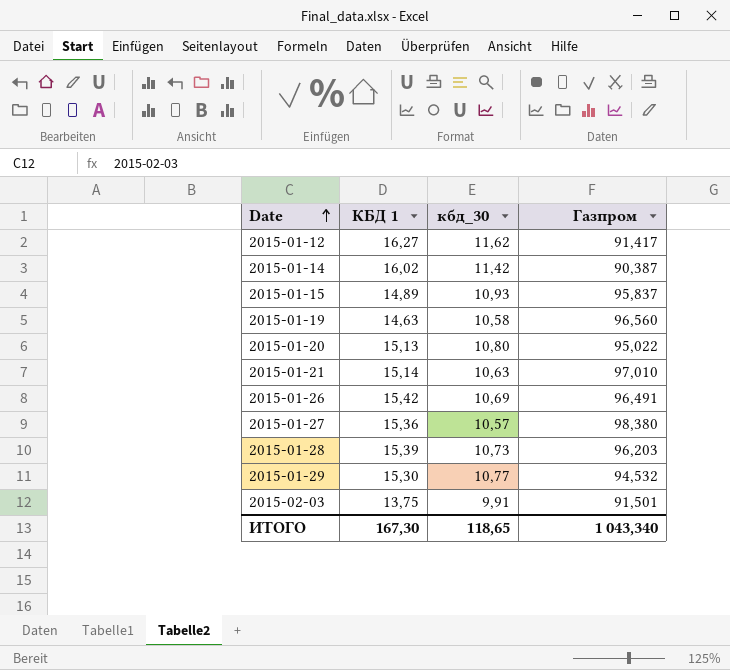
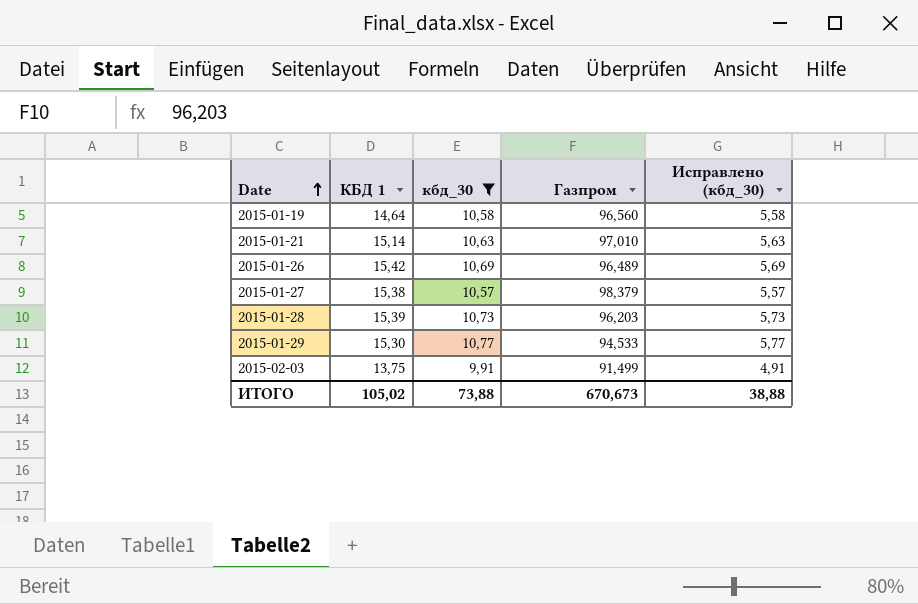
filter: none -> кбд_30 <= 10,77
column Исправлено (кбд_30) | formula: none -> [кбд_30] - 5
2015-01-19 | КБД 1: 14,63 -> 14,64
2015-01-26 | Газпром: 96,491 -> 96,489
2015-01-27 | КБД 1: 15,36 -> 15,38
2015-01-27 | Газпром: 98,380 -> 98,379
2015-01-29 | Газпром: 94,532 -> 94,533
2015-02-03 | Газпром: 91,501 -> 91,499
ИТОГО | КБД 1: 167,30 -> 105,02
ИТОГО | кбд_30: 118,65 -> 73,88
ИТОГО | Газпром: 1 043,340 -> 670,673

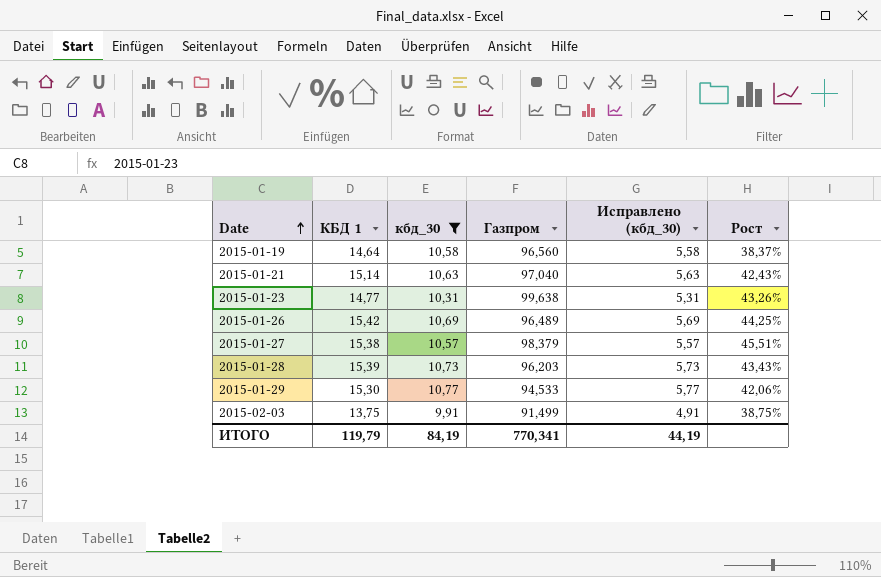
column Рост | formula: none -> ([КБД 1] - [кбд_30]) / [кбд_30]
2015-01-21 | Газпром: 97,010 -> 97,040
row 2015-01-23: none -> 14,77 | 10,31 | 99,638 | 5,31 | 43,26%
ИТОГО | КБД 1: 105,02 -> 119,79
ИТОГО | кбд_30: 73,88 -> 84,19
ИТОГО | Газпром: 670,673 -> 770,341
ИТОГО | Исправлено (кбд_30): 38,88 -> 44,19

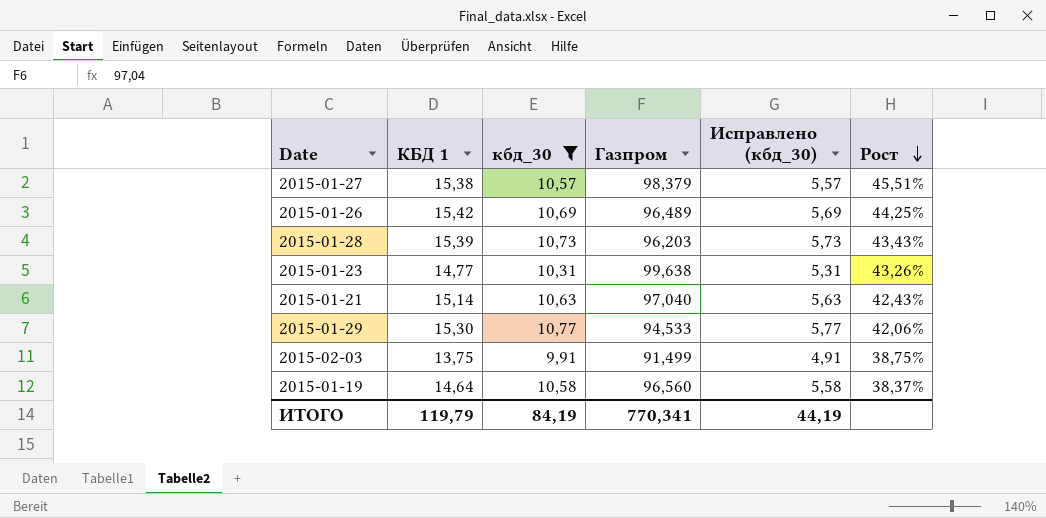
row order: Date ascending -> Рост descending

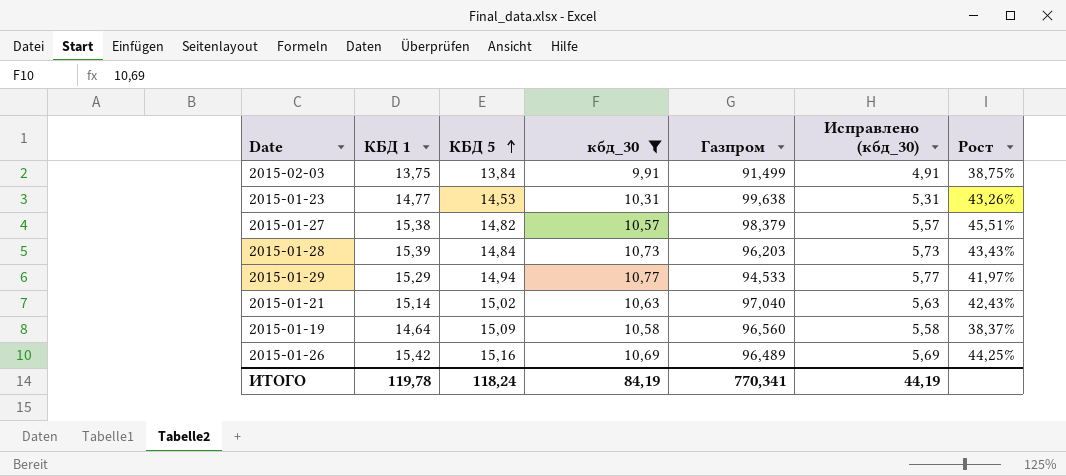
row order: Рост descending -> КБД 5 ascending
column КБД 5 | position: none -> 3
2015-01-29 | КБД 1: 15,30 -> 15,29
2015-01-29 | Рост: 42,06% -> 41,97%
ИТОГО | КБД 1: 119,79 -> 119,78

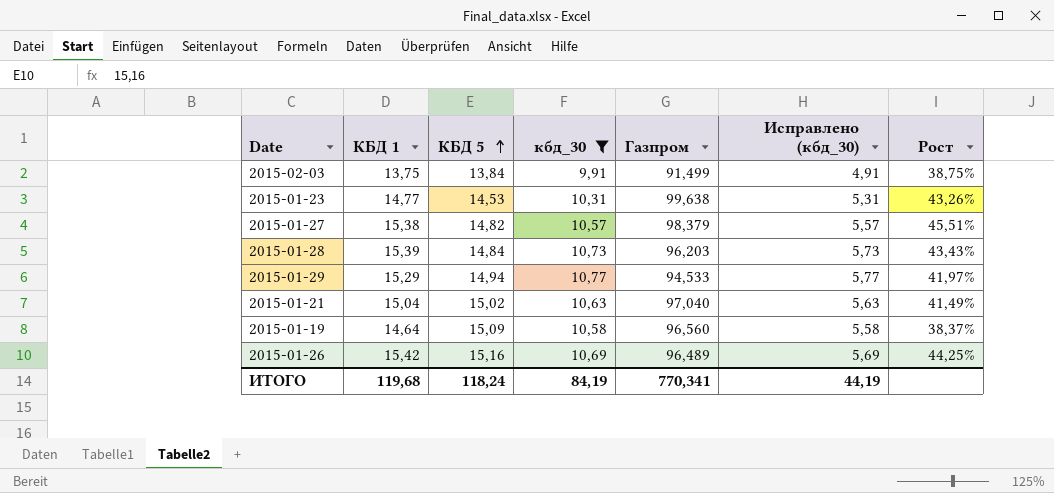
2015-01-21 | КБД 1: 15,14 -> 15,04
2015-01-21 | Рост: 42,43% -> 41,49%
ИТОГО | КБД 1: 119,78 -> 119,68

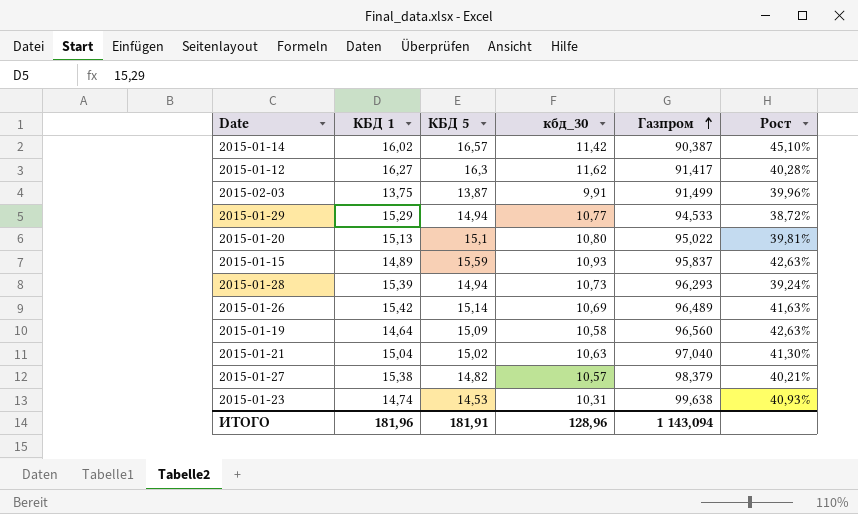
filter: кбд_30 <= 10,77 -> none
row order: КБД 5 ascending -> Газпром ascending
column Исправлено (кбд_30) | formula: [кбд_30] - 5 -> none
column Рост | formula: ([КБД 1] - [кбд_30]) / [кбд_30] -> ([КБД 5] - [кбд_30]) / [кбд_30]
2015-02-03 | КБД 5: 13,84 -> 13,87
2015-01-28 | КБД 5: 14,84 -> 14,94
2015-01-28 | Газпром: 96,203 -> 96,293
2015-01-26 | КБД 5: 15,16 -> 15,14
2015-01-23 | КБД 1: 14,77 -> 14,74
ИТОГО | КБД 1: 119,68 -> 181,96
ИТОГО | КБД 5: 118,24 -> 181,91
ИТОГО | кбд_30: 84,19 -> 128,96
ИТОГО | Газпром: 770,341 -> 1 143,094

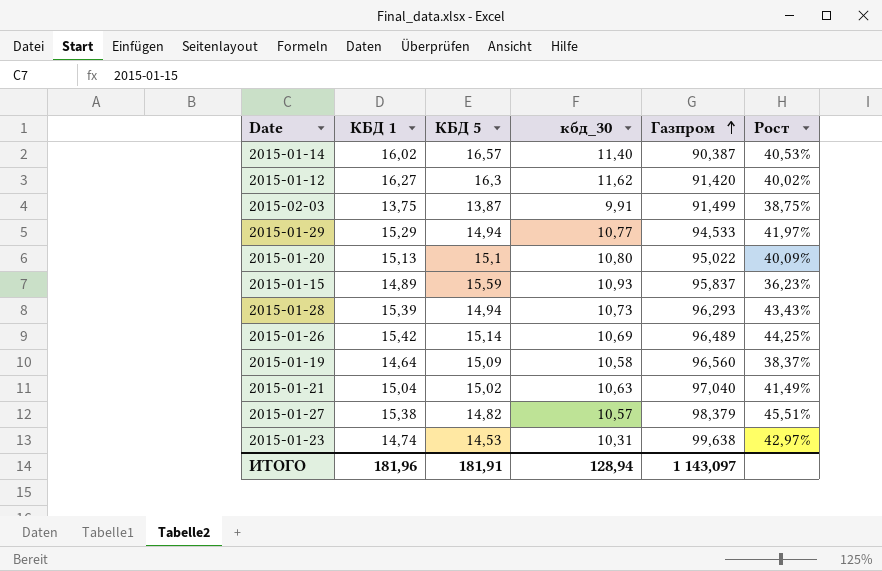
column Рост | formula: ([КБД 5] - [кбд_30]) / [кбд_30] -> ([КБД 1] - [кбд_30]) / [кбд_30]
2015-01-14 | кбд_30: 11,42 -> 11,40
2015-01-12 | Газпром: 91,417 -> 91,420
ИТОГО | кбд_30: 128,96 -> 128,94
ИТОГО | Газпром: 1 143,094 -> 1 143,097

